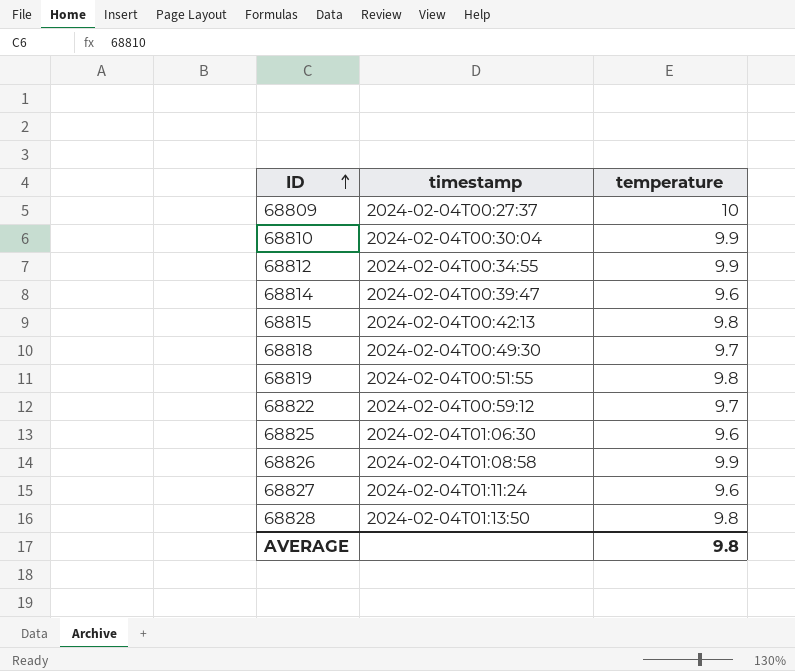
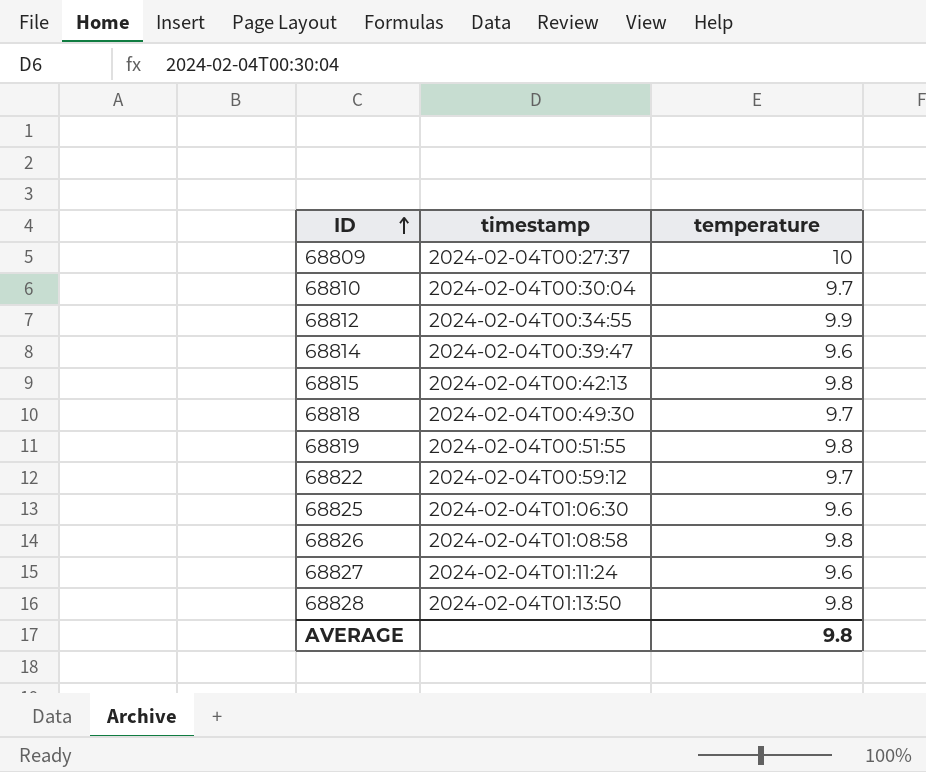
68810 | temperature: 9.9 -> 9.7
68826 | temperature: 9.9 -> 9.8

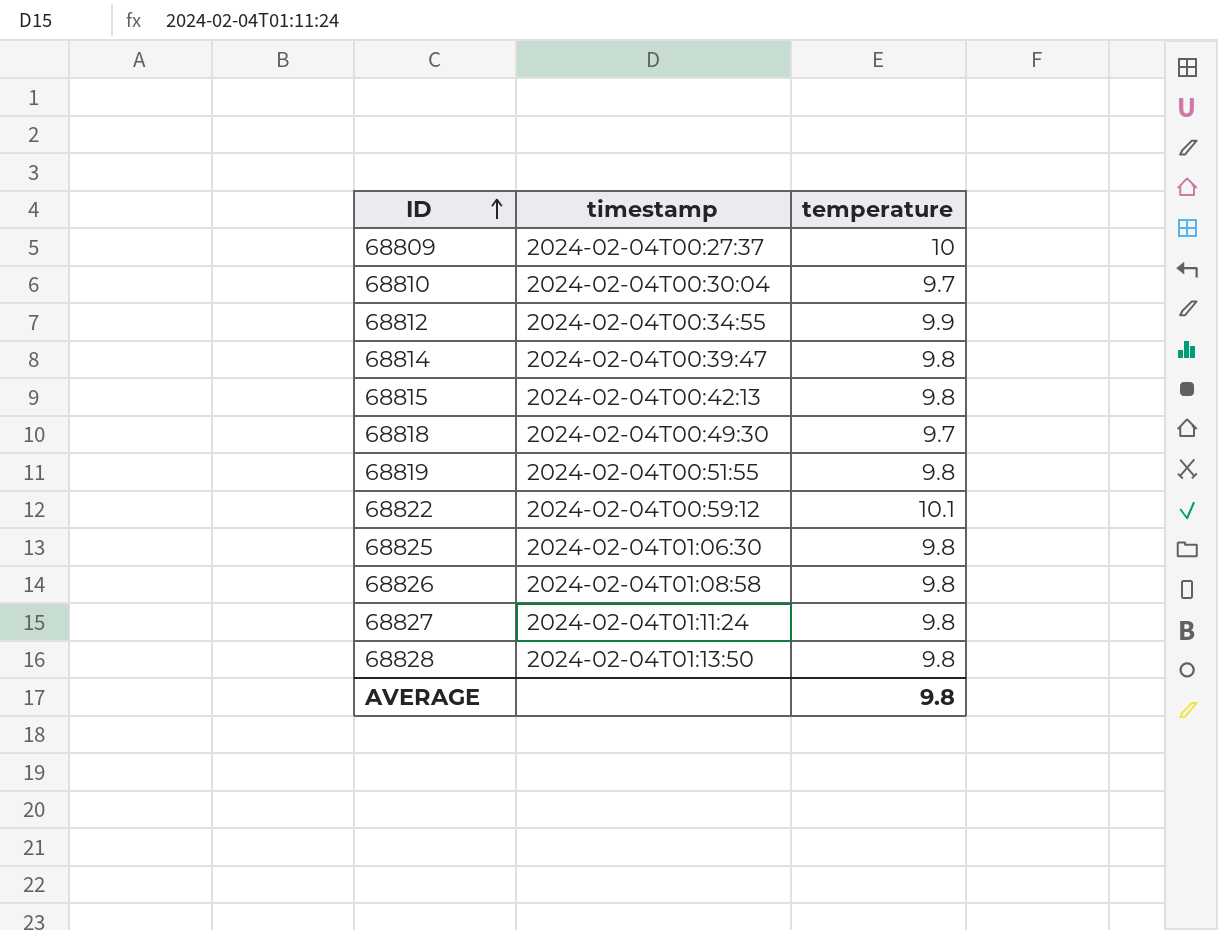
68814 | temperature: 9.6 -> 9.8
68822 | temperature: 9.7 -> 10.1
68825 | temperature: 9.6 -> 9.8
68827 | temperature: 9.6 -> 9.8

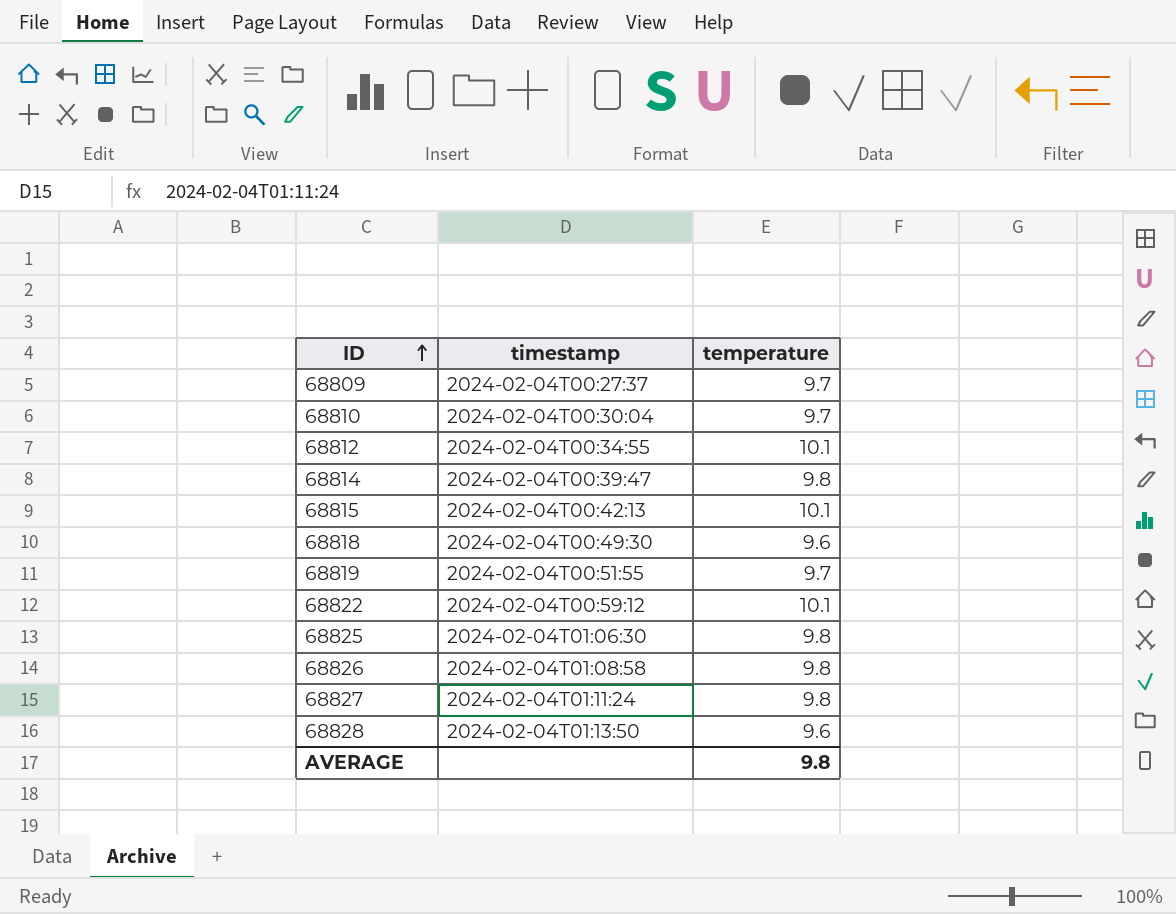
68809 | temperature: 10 -> 9.7
68812 | temperature: 9.9 -> 10.1
68815 | temperature: 9.8 -> 10.1
68818 | temperature: 9.7 -> 9.6
68819 | temperature: 9.8 -> 9.7
68828 | temperature: 9.8 -> 9.6

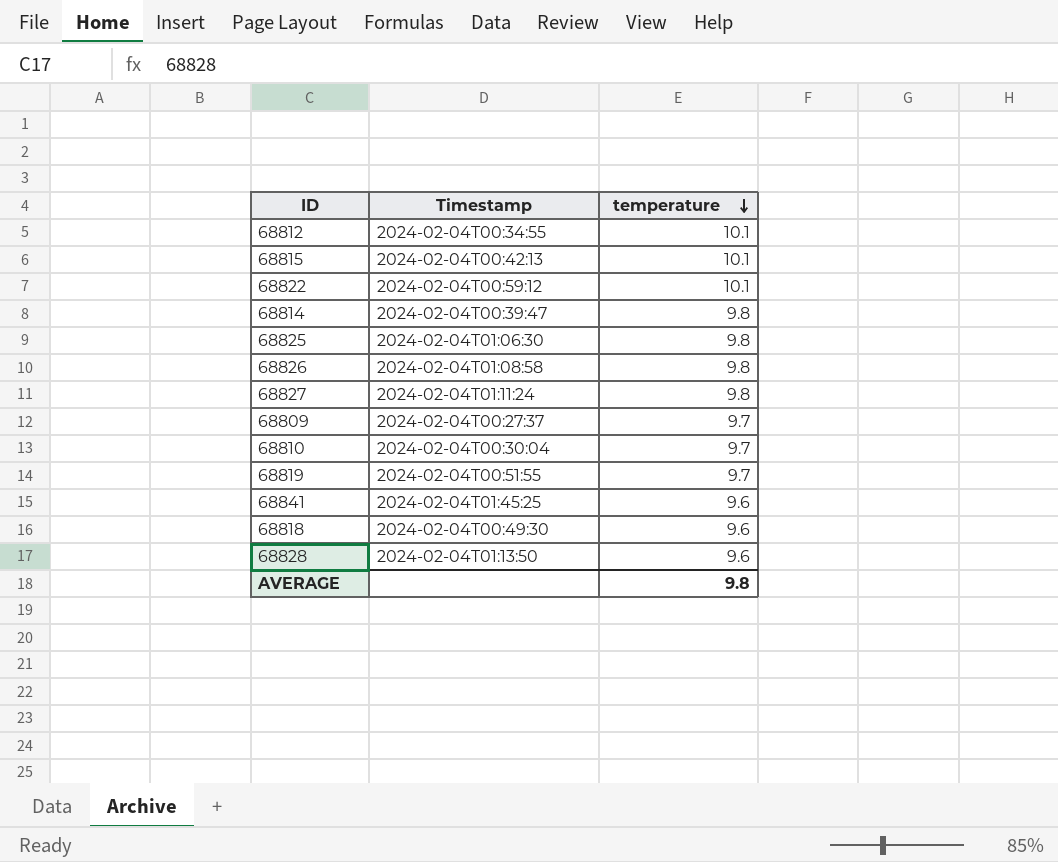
row order: ID ascending -> temperature descending
column name: timestamp -> Timestamp
row 68841: none -> 2024-02-04T01:45:25 | 9.6

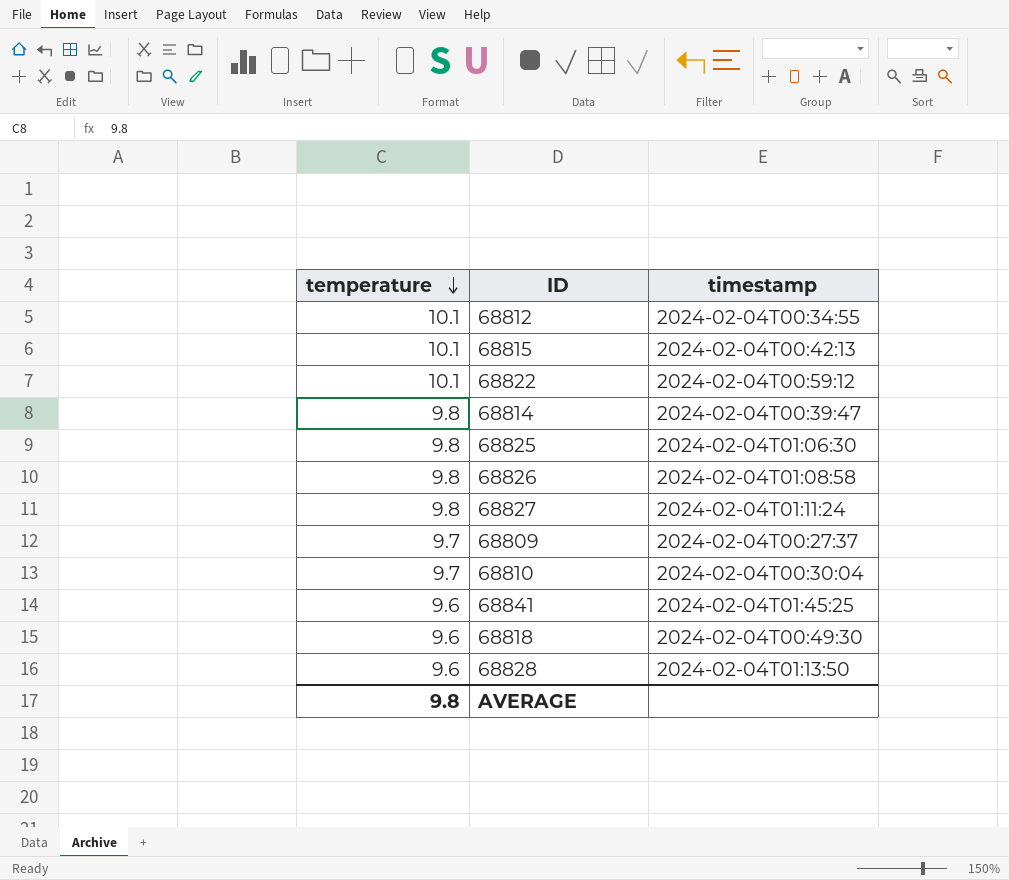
column temperature | position: 3 -> 1
column name: Timestamp -> timestamp
row 68819: 2024-02-04T00:51:55 | 9.7 -> none

